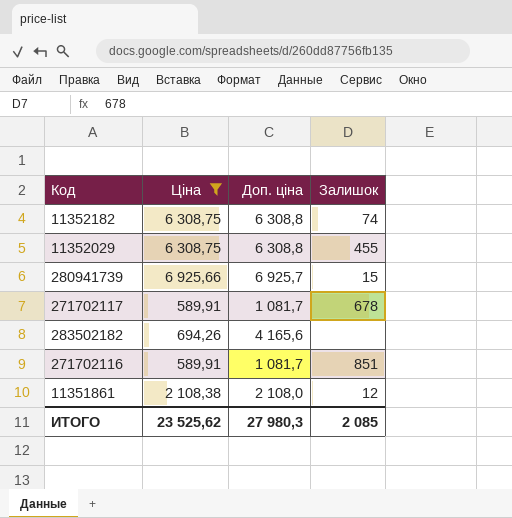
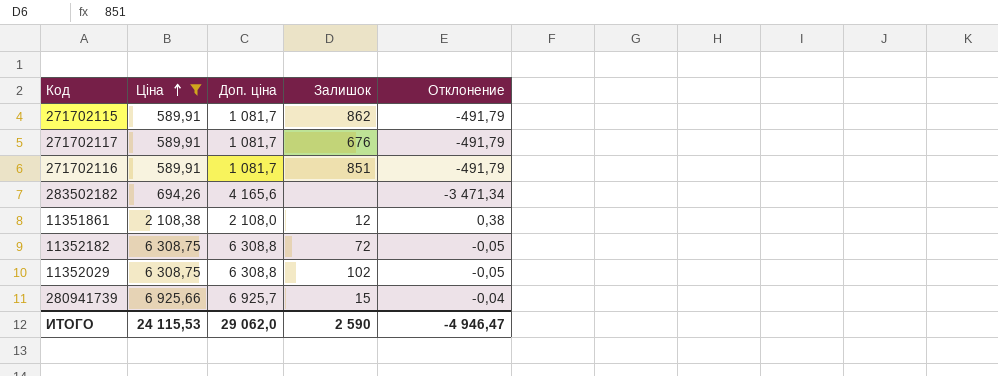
row order: none -> Ціна ascending
column Отклонение | formula: none -> [Ціна] - [Доп. ціна]
row 271702115: none -> 589,91 | 1 081,7 | 862 | -491,79
271702117 | Залишок: 678 -> 676
11352182 | Залишок: 74 -> 72
11352029 | Залишок: 455 -> 102
ИТОГО | Ціна: 23 525,62 -> 24 115,53
ИТОГО | Доп. ціна: 27 980,3 -> 29 062,0
ИТОГО | Залишок: 2 085 -> 2 590

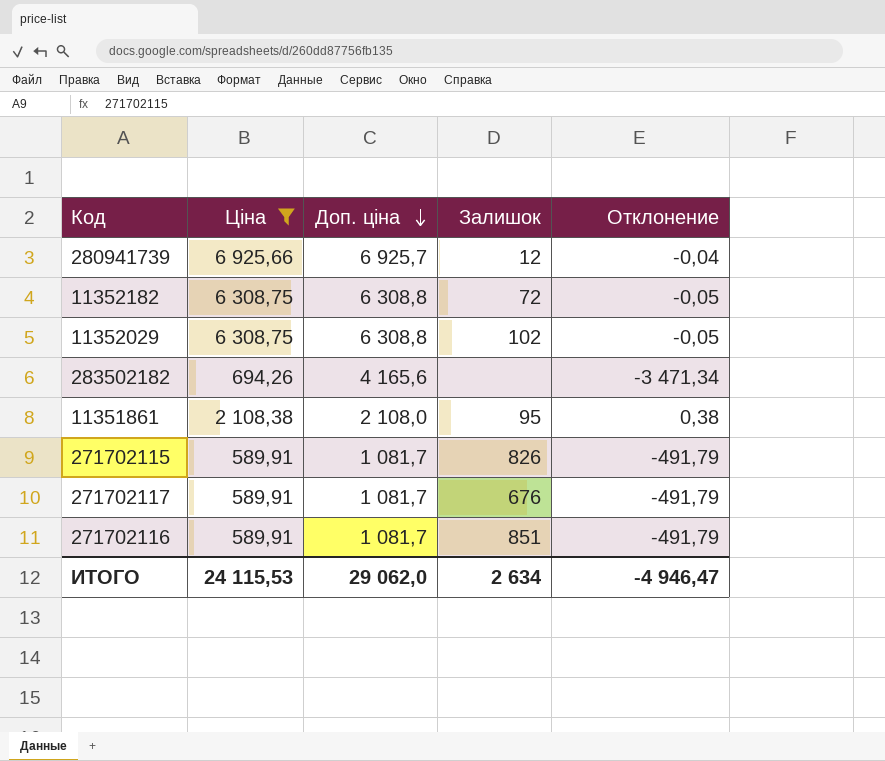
row order: Ціна ascending -> Доп. ціна descending
280941739 | Залишок: 15 -> 12
11351861 | Залишок: 12 -> 95
271702115 | Залишок: 862 -> 826
ИТОГО | Залишок: 2 590 -> 2 634

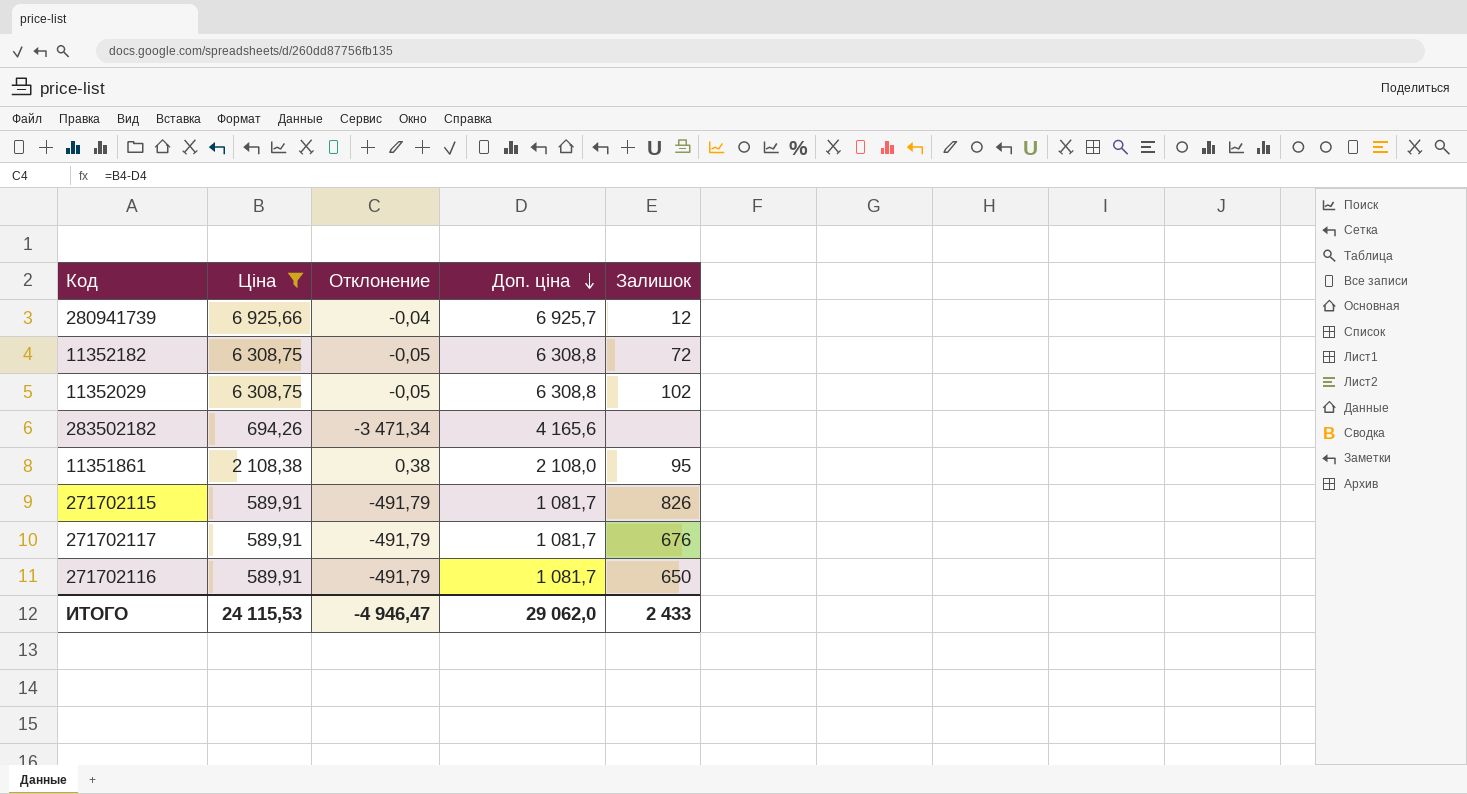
column Отклонение | position: 5 -> 3
271702116 | Залишок: 851 -> 650
ИТОГО | Залишок: 2 634 -> 2 433

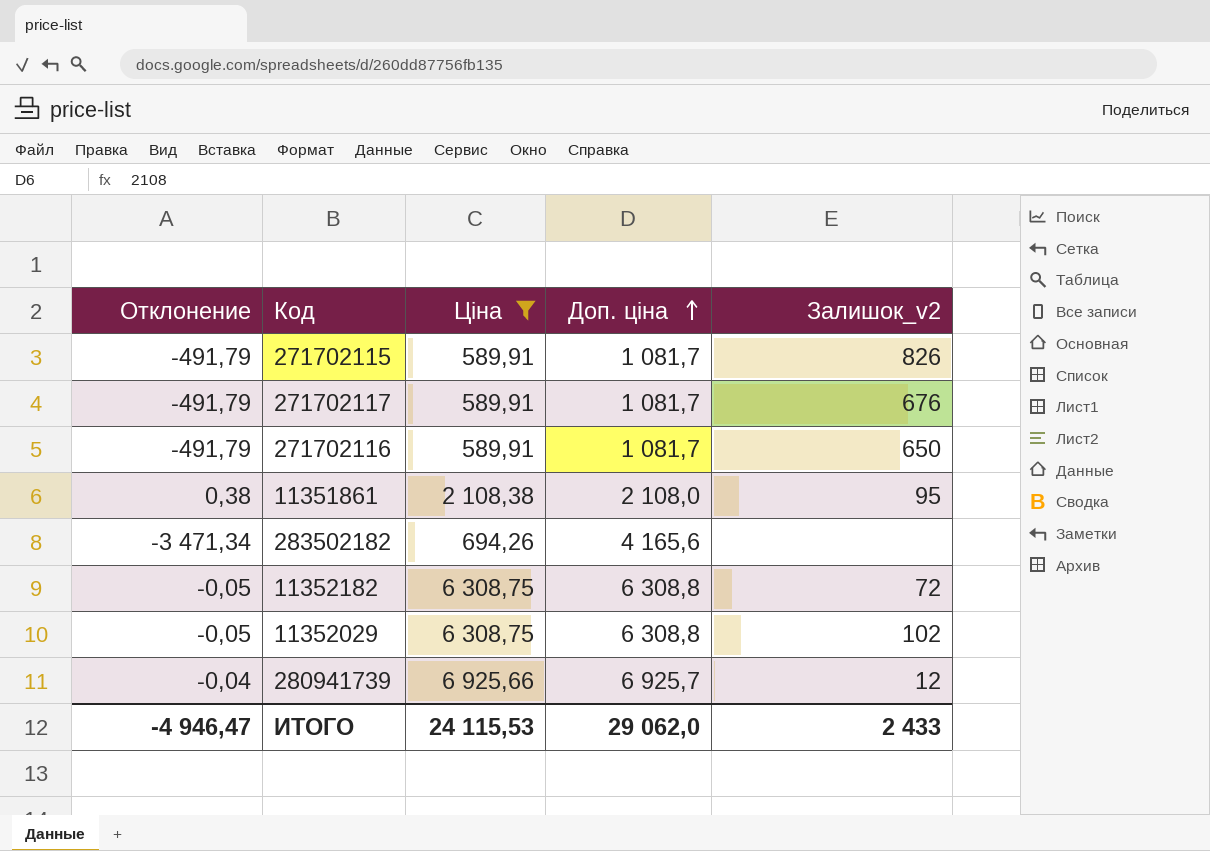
row order: Доп. ціна descending -> Доп. ціна ascending
column Отклонение | position: 3 -> 1
column name: Залишок -> Залишок_v2

